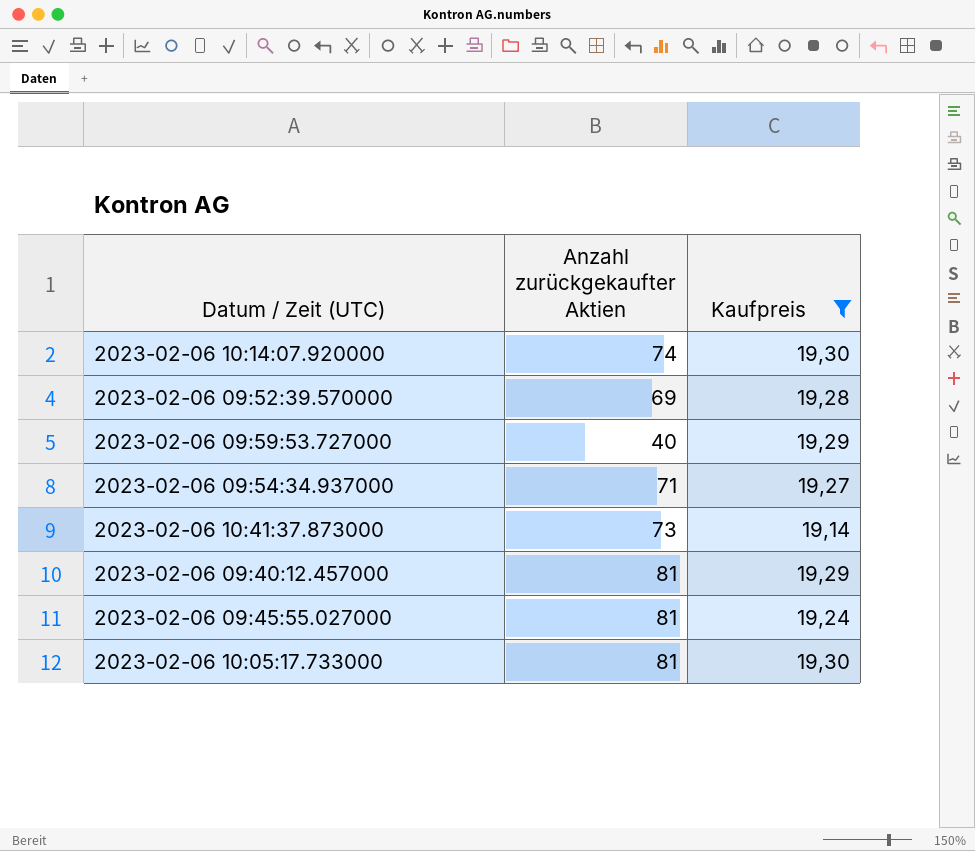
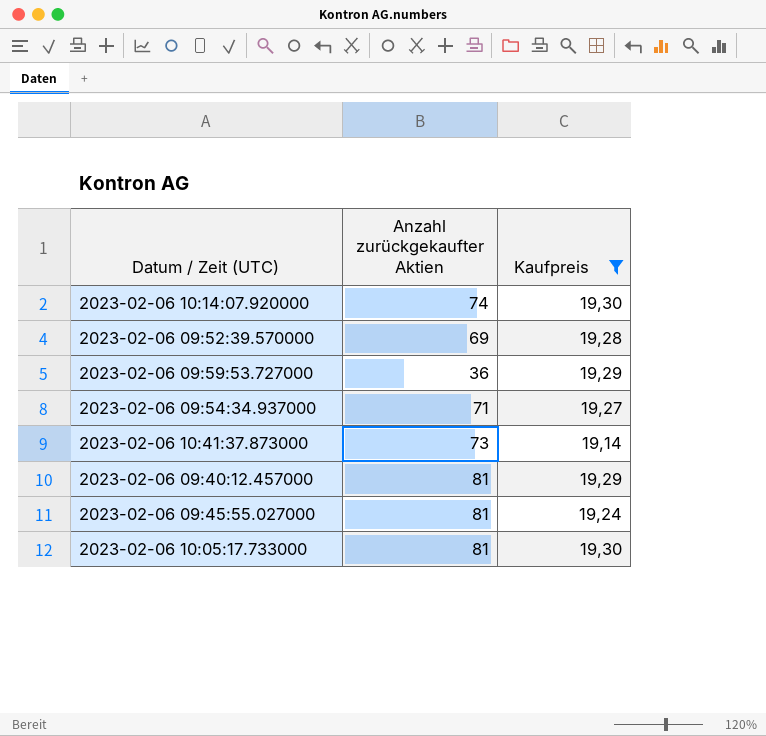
2023-02-06 09:59:53.727000 | Anzahl zurückgekaufter Aktien: 40 -> 36

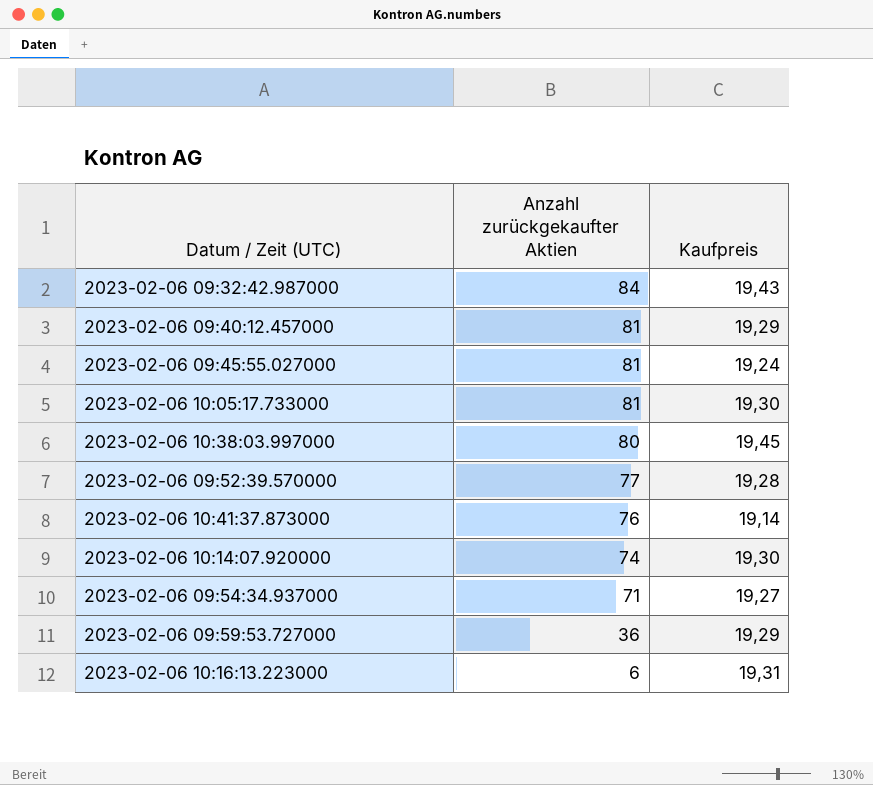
filter: Kaufpreis <= 19,30 -> none
row order: none -> Anzahl zurückgekaufter Aktien descending
2023-02-06 09:52:39.570000 | Anzahl zurückgekaufter Aktien: 69 -> 77
2023-02-06 10:41:37.873000 | Anzahl zurückgekaufter Aktien: 73 -> 76

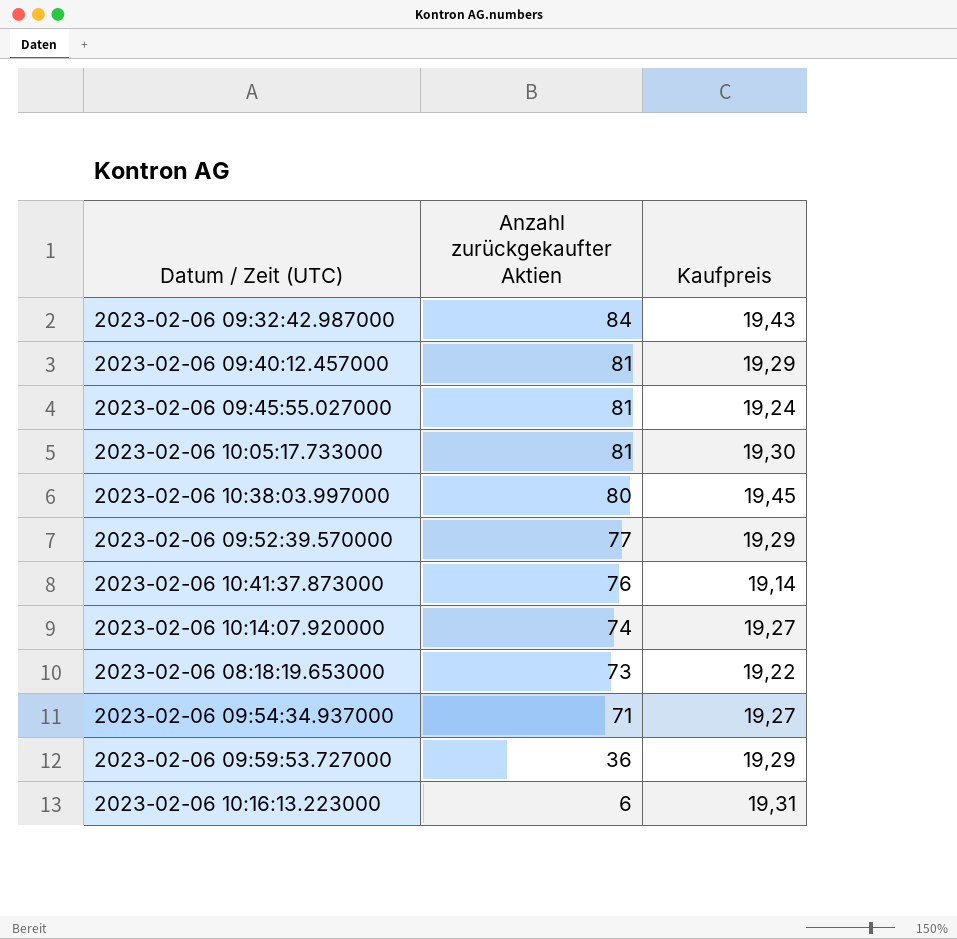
2023-02-06 09:52:39.570000 | Kaufpreis: 19,28 -> 19,29
2023-02-06 10:14:07.920000 | Kaufpreis: 19,30 -> 19,27
row 2023-02-06 08:18:19.653000: none -> 73 | 19,22

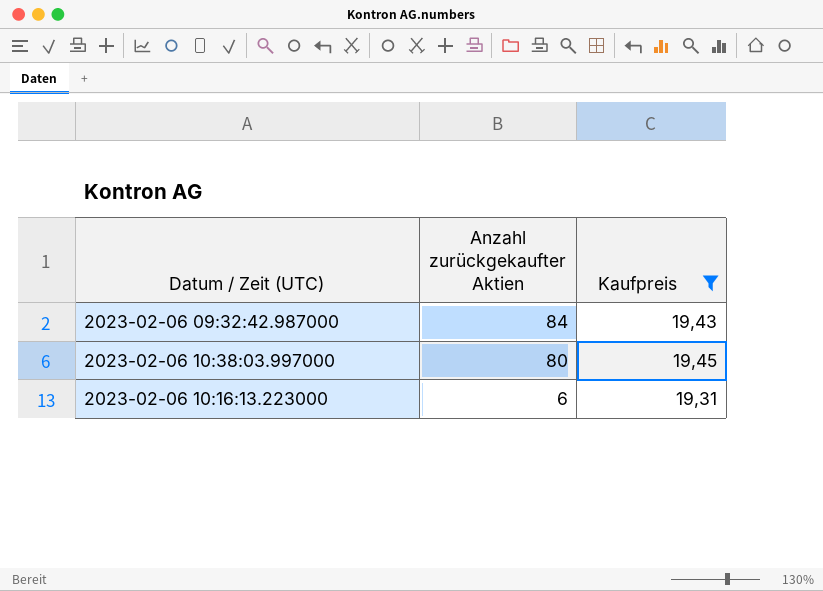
filter: none -> Kaufpreis >= 19,31

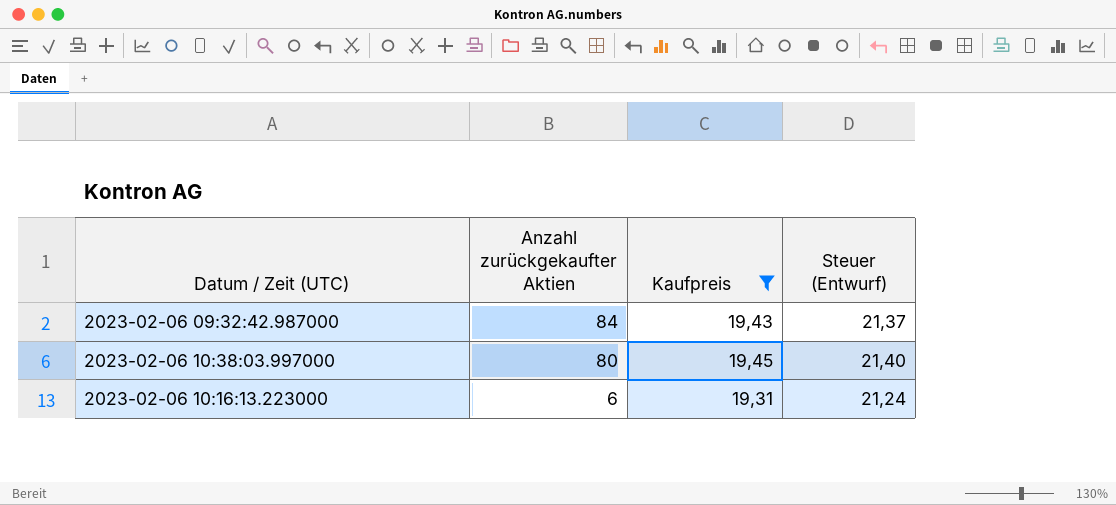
column Steuer (Entwurf) | formula: none -> [Kaufpreis] * 1,1

